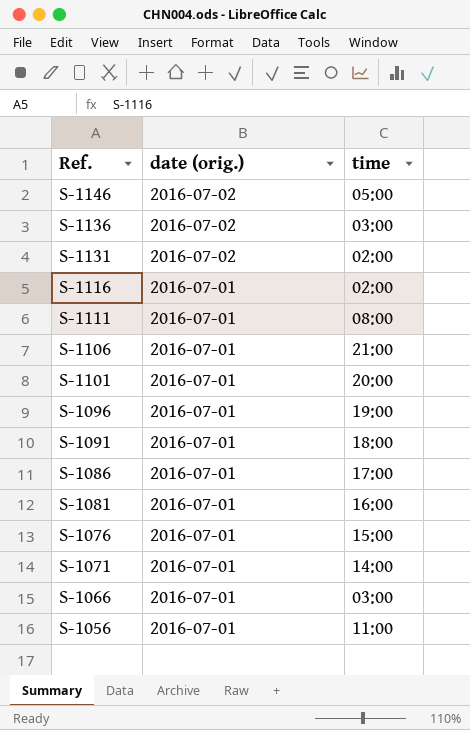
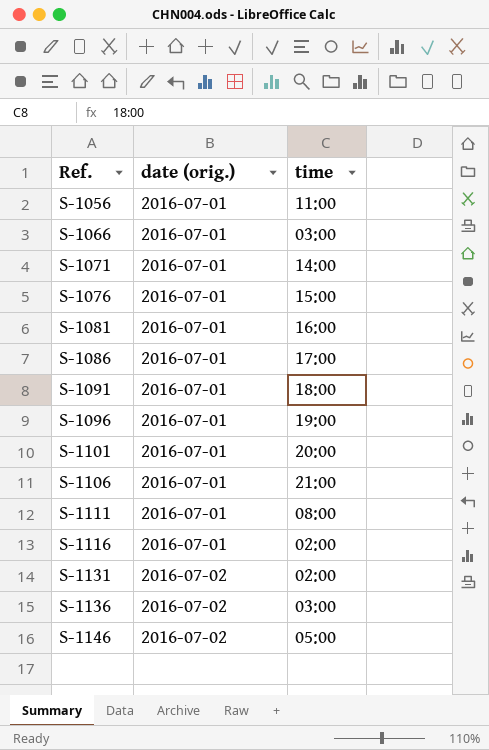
row order: Ref. descending -> Ref. ascending

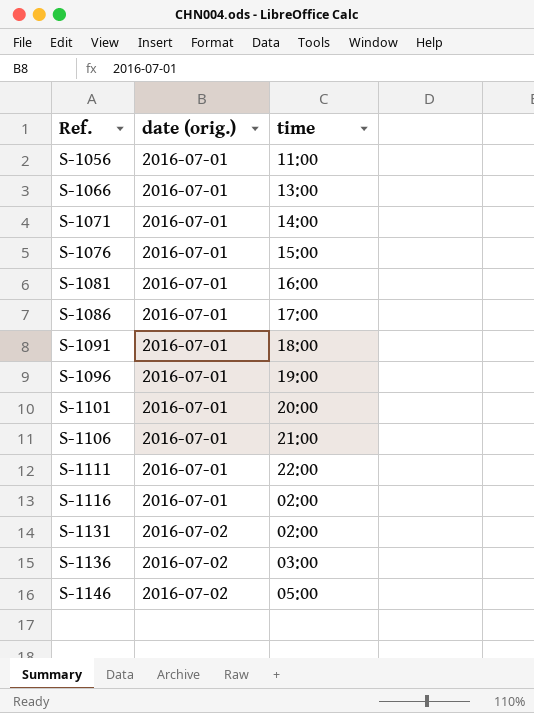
S-1066 | time: 03:00 -> 13:00
S-1111 | time: 08:00 -> 22:00

